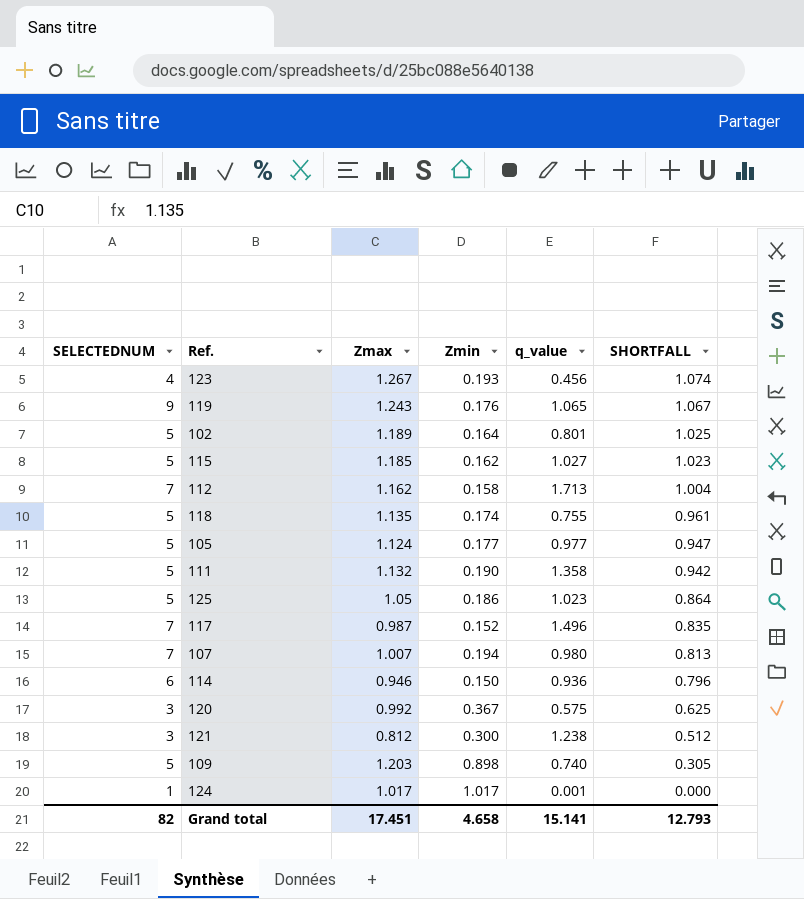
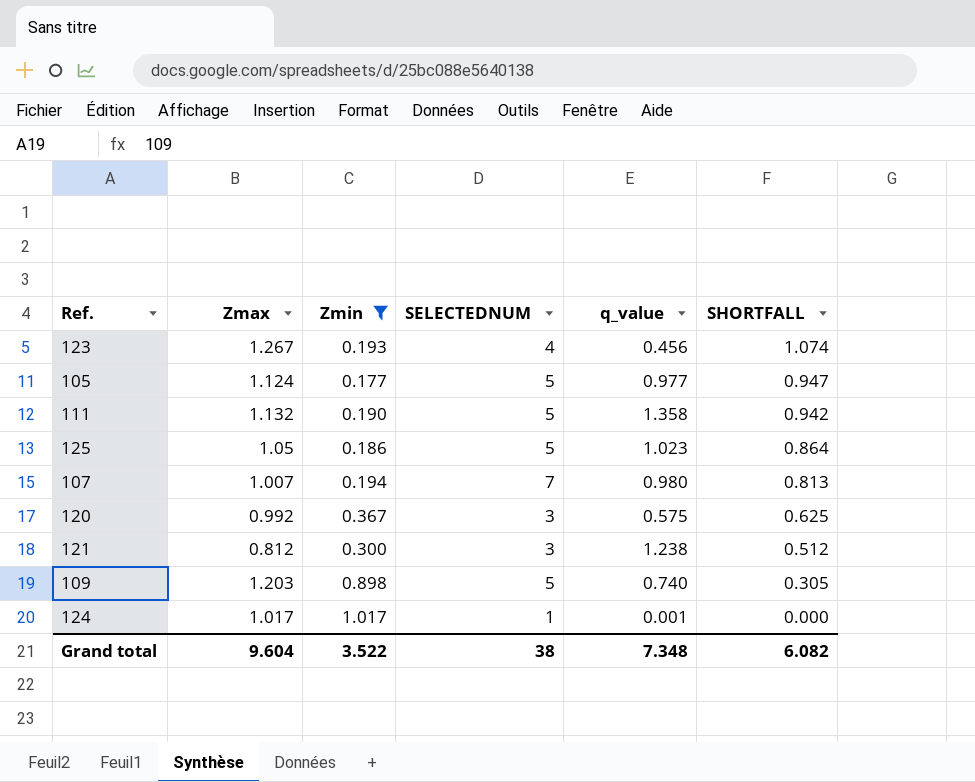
filter: none -> Zmin >= 0.177
column SELECTEDNUM | position: 1 -> 4
Grand total | Zmax: 17.451 -> 9.604
Grand total | Zmin: 4.658 -> 3.522
Grand total | SELECTEDNUM: 82 -> 38
Grand total | q_value: 15.141 -> 7.348
Grand total | SHORTFALL: 12.793 -> 6.082

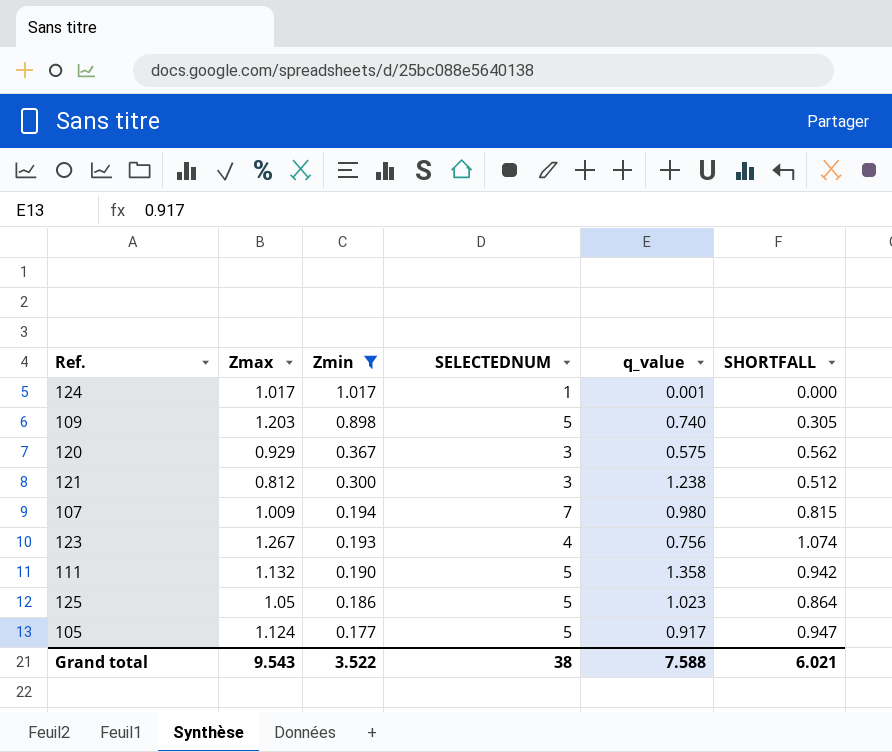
row order: SHORTFALL descending -> Zmin descending
120 | Zmax: 0.992 -> 0.929
120 | SHORTFALL: 0.625 -> 0.562
107 | Zmax: 1.007 -> 1.009
107 | SHORTFALL: 0.813 -> 0.815
123 | q_value: 0.456 -> 0.756
105 | q_value: 0.977 -> 0.917
Grand total | Zmax: 9.604 -> 9.543
Grand total | q_value: 7.348 -> 7.588
Grand total | SHORTFALL: 6.082 -> 6.021

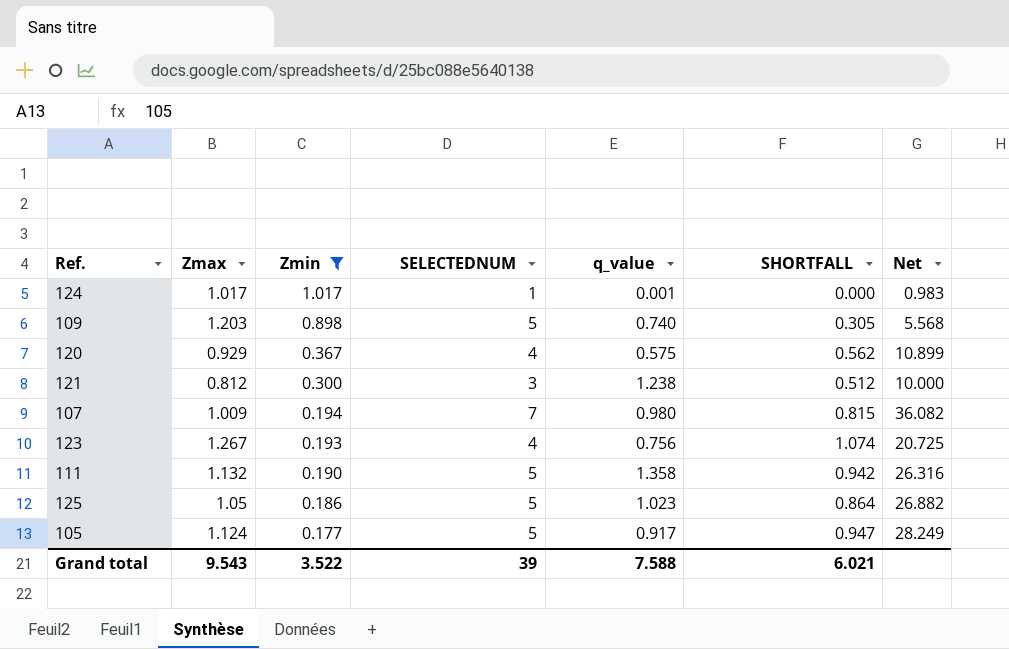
column Net | formula: none -> [SELECTEDNUM] / [Zmin]
120 | SELECTEDNUM: 3 -> 4
Grand total | SELECTEDNUM: 38 -> 39

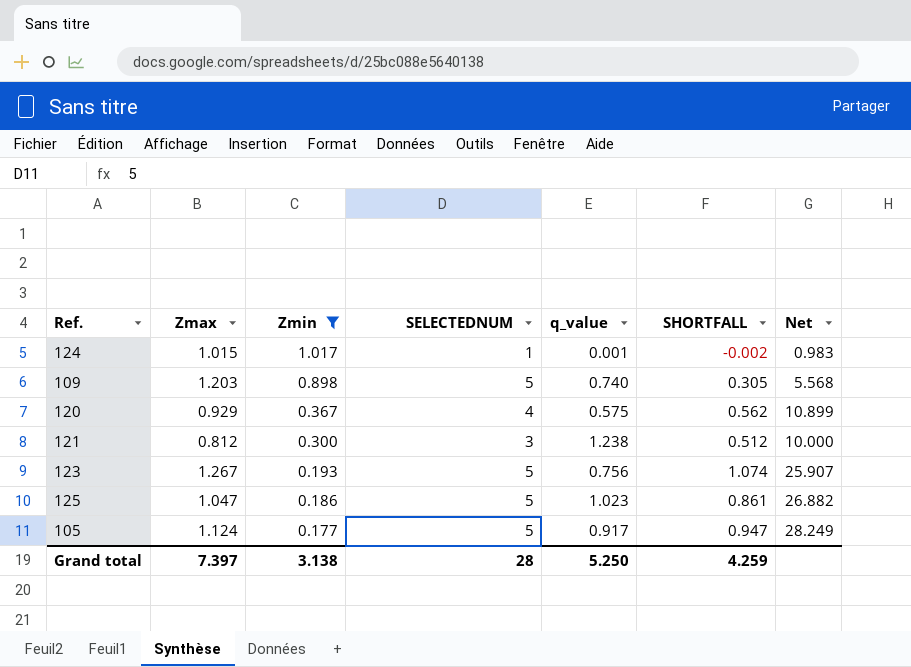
row 107: 1.009 | 0.194 | 7 | 0.980 | 0.815 | 36.082 -> none
row 111: 1.132 | 0.190 | 5 | 1.358 | 0.942 | 26.316 -> none
124 | Zmax: 1.017 -> 1.015
124 | SHORTFALL: 0.000 -> -0.002
123 | SELECTEDNUM: 4 -> 5
123 | Net: 20.725 -> 25.907
125 | Zmax: 1.05 -> 1.047
125 | SHORTFALL: 0.864 -> 0.861
Grand total | Zmax: 9.543 -> 7.397
Grand total | Zmin: 3.522 -> 3.138
Grand total | SELECTEDNUM: 39 -> 28
Grand total | q_value: 7.588 -> 5.250
Grand total | SHORTFALL: 6.021 -> 4.259

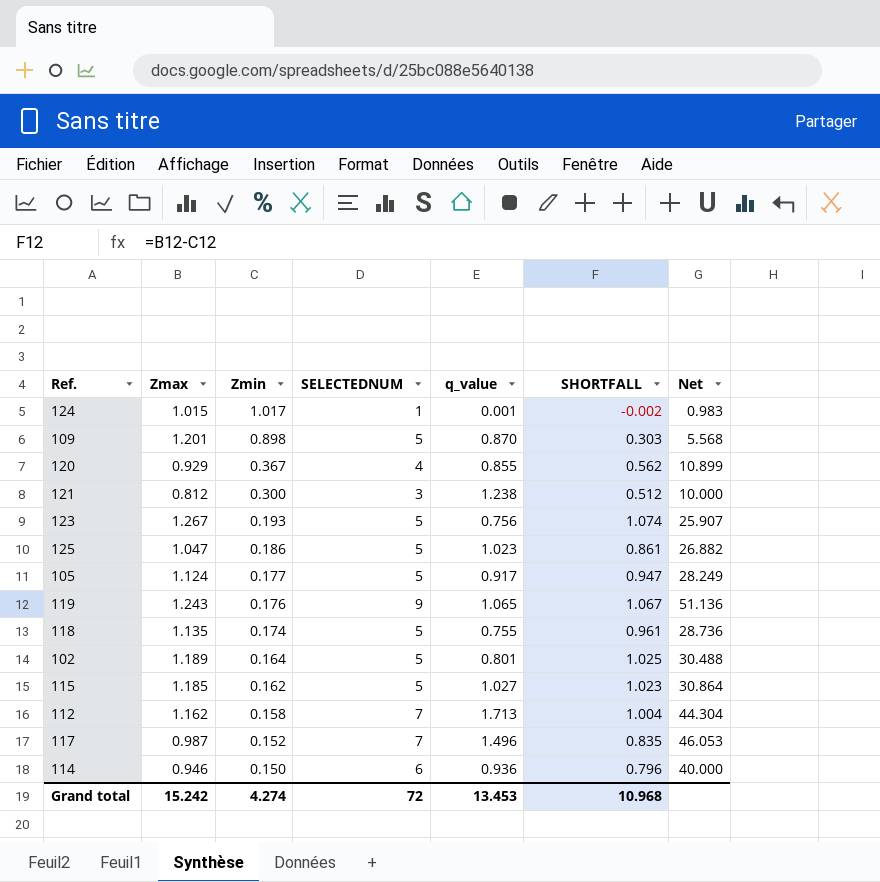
filter: Zmin >= 0.177 -> none
109 | Zmax: 1.203 -> 1.201
109 | q_value: 0.740 -> 0.870
109 | SHORTFALL: 0.305 -> 0.303
120 | q_value: 0.575 -> 0.855
Grand total | Zmax: 7.397 -> 15.242
Grand total | Zmin: 3.138 -> 4.274
Grand total | SELECTEDNUM: 28 -> 72
Grand total | q_value: 5.250 -> 13.453
Grand total | SHORTFALL: 4.259 -> 10.968

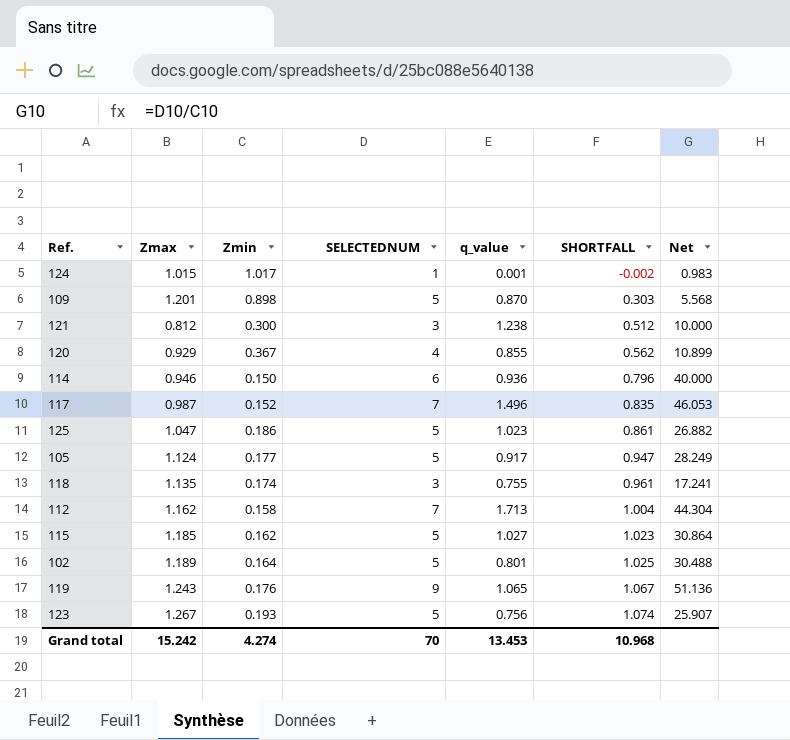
row order: Zmin descending -> SHORTFALL ascending
118 | SELECTEDNUM: 5 -> 3
118 | Net: 28.736 -> 17.241
Grand total | SELECTEDNUM: 72 -> 70

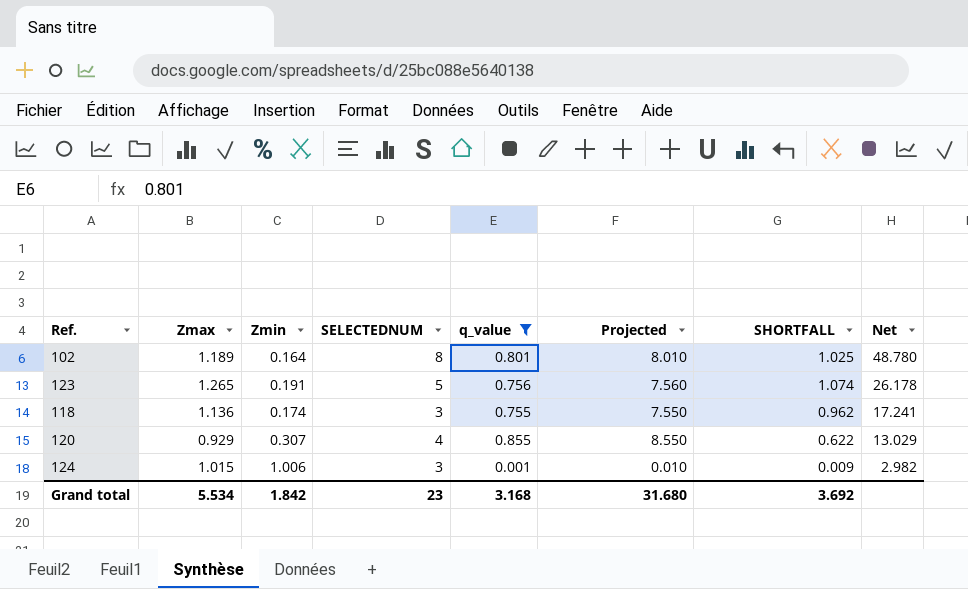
filter: none -> q_value <= 0.855
row order: SHORTFALL ascending -> Net descending
column Projected | formula: none -> [q_value] * 10
102 | SELECTEDNUM: 5 -> 8
102 | Net: 30.488 -> 48.780
123 | Zmax: 1.267 -> 1.265
123 | Zmin: 0.193 -> 0.191
123 | Net: 25.907 -> 26.178
118 | Zmax: 1.135 -> 1.136
118 | SHORTFALL: 0.961 -> 0.962
120 | Zmin: 0.367 -> 0.307
120 | SHORTFALL: 0.562 -> 0.622
120 | Net: 10.899 -> 13.029
124 | Zmin: 1.017 -> 1.006
124 | SELECTEDNUM: 1 -> 3
124 | SHORTFALL: -0.002 -> 0.009
124 | Net: 0.983 -> 2.982
Grand total | Zmax: 15.242 -> 5.534
Grand total | Zmin: 4.274 -> 1.842
Grand total | SELECTEDNUM: 70 -> 23
Grand total | q_value: 13.453 -> 3.168
Grand total | SHORTFALL: 10.968 -> 3.692

